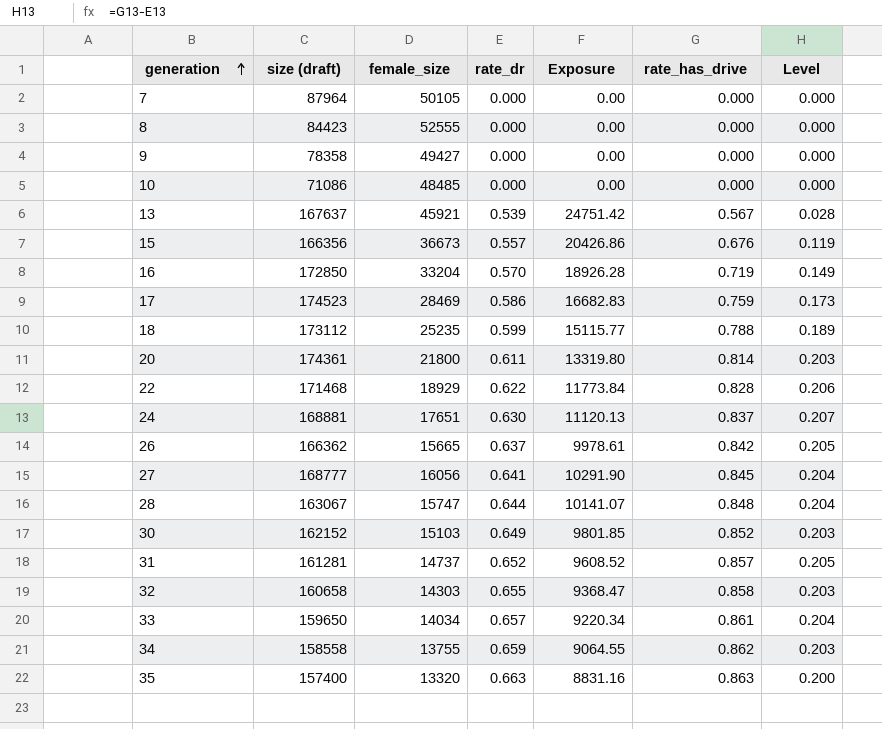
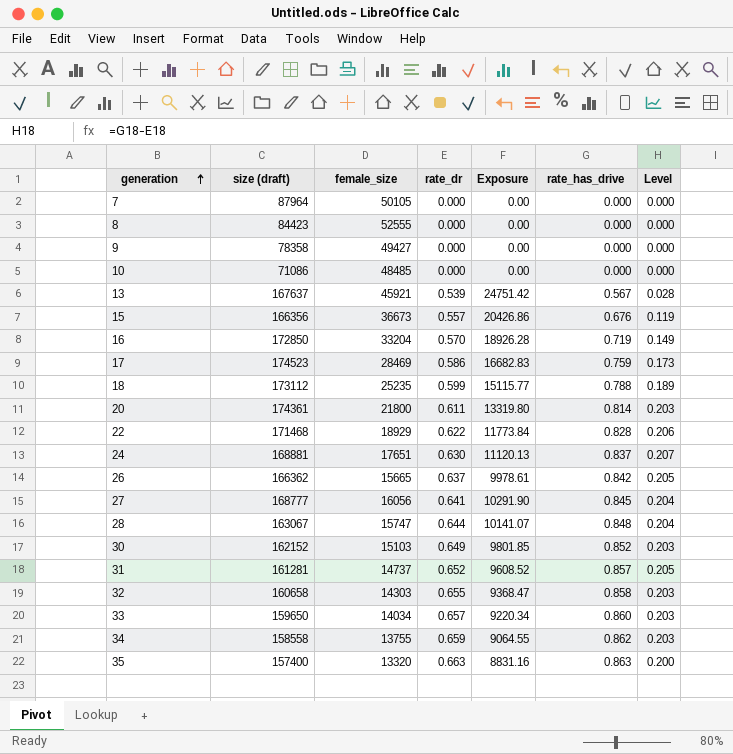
33 | rate_has_drive: 0.861 -> 0.860
33 | Level: 0.204 -> 0.203

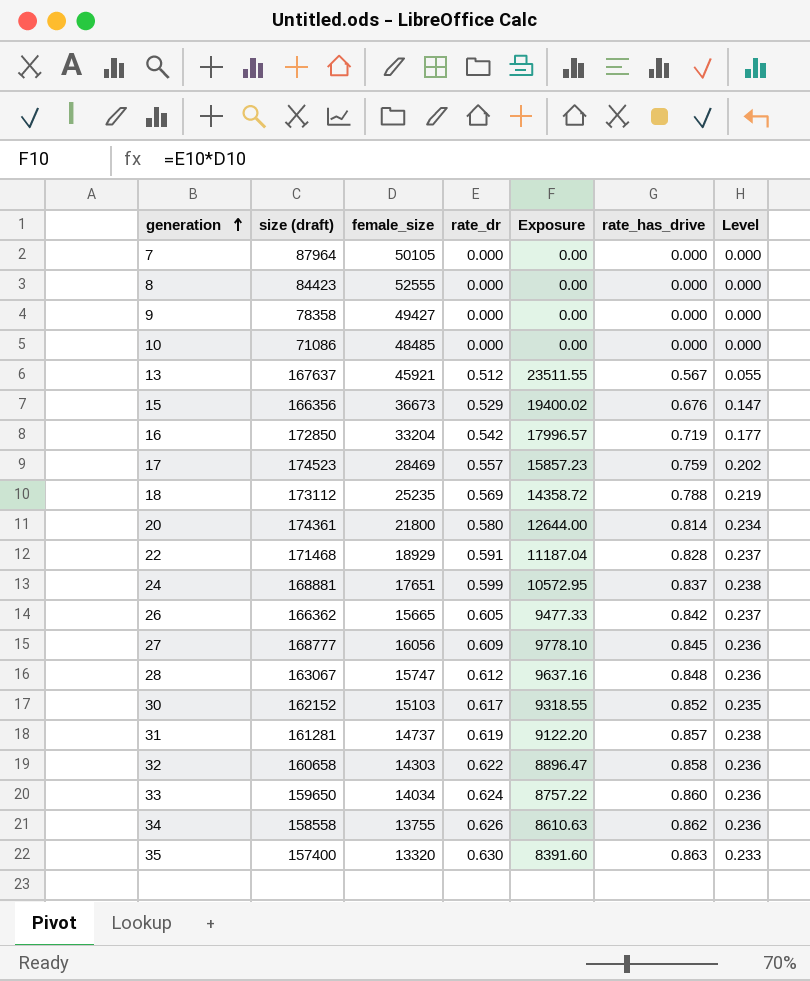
13 | rate_dr: 0.539 -> 0.512
13 | Exposure: 24751.42 -> 23511.55
13 | Level: 0.028 -> 0.055
15 | rate_dr: 0.557 -> 0.529
15 | Exposure: 20426.86 -> 19400.02
15 | Level: 0.119 -> 0.147
16 | rate_dr: 0.570 -> 0.542
16 | Exposure: 18926.28 -> 17996.57
16 | Level: 0.149 -> 0.177
17 | rate_dr: 0.586 -> 0.557
17 | Exposure: 16682.83 -> 15857.23
17 | Level: 0.173 -> 0.202
18 | rate_dr: 0.599 -> 0.569
18 | Exposure: 15115.77 -> 14358.72
18 | Level: 0.189 -> 0.219
20 | rate_dr: 0.611 -> 0.580
20 | Exposure: 13319.80 -> 12644.00
20 | Level: 0.203 -> 0.234
22 | rate_dr: 0.622 -> 0.591
22 | Exposure: 11773.84 -> 11187.04
22 | Level: 0.206 -> 0.237
24 | rate_dr: 0.630 -> 0.599
24 | Exposure: 11120.13 -> 10572.95
24 | Level: 0.207 -> 0.238
26 | rate_dr: 0.637 -> 0.605
26 | Exposure: 9978.61 -> 9477.33
26 | Level: 0.205 -> 0.237
27 | rate_dr: 0.641 -> 0.609
27 | Exposure: 10291.90 -> 9778.10
27 | Level: 0.204 -> 0.236
28 | rate_dr: 0.644 -> 0.612
28 | Exposure: 10141.07 -> 9637.16
28 | Level: 0.204 -> 0.236
30 | rate_dr: 0.649 -> 0.617
30 | Exposure: 9801.85 -> 9318.55
30 | Level: 0.203 -> 0.235
31 | rate_dr: 0.652 -> 0.619
31 | Exposure: 9608.52 -> 9122.20
31 | Level: 0.205 -> 0.238
32 | rate_dr: 0.655 -> 0.622
32 | Exposure: 9368.47 -> 8896.47
32 | Level: 0.203 -> 0.236
33 | rate_dr: 0.657 -> 0.624
33 | Exposure: 9220.34 -> 8757.22
33 | Level: 0.203 -> 0.236
34 | rate_dr: 0.659 -> 0.626
34 | Exposure: 9064.55 -> 8610.63
34 | Level: 0.203 -> 0.236
35 | rate_dr: 0.663 -> 0.630
35 | Exposure: 8831.16 -> 8391.60
35 | Level: 0.200 -> 0.233

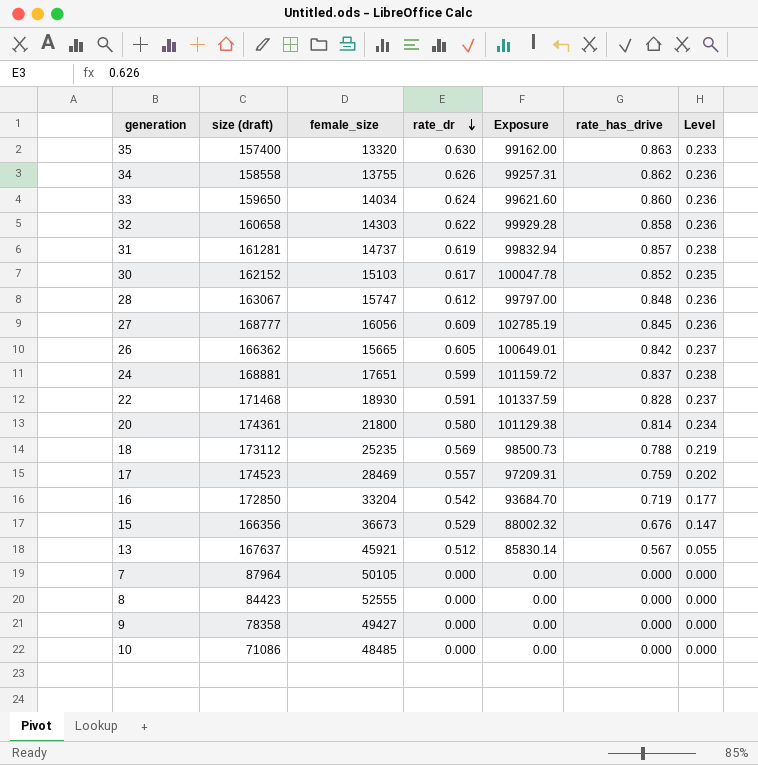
row order: generation ascending -> rate_dr descending
column Exposure | formula: [female_size] * [rate_dr] -> [size (draft)] * [rate_dr]
22 | female_size: 18929 -> 18930

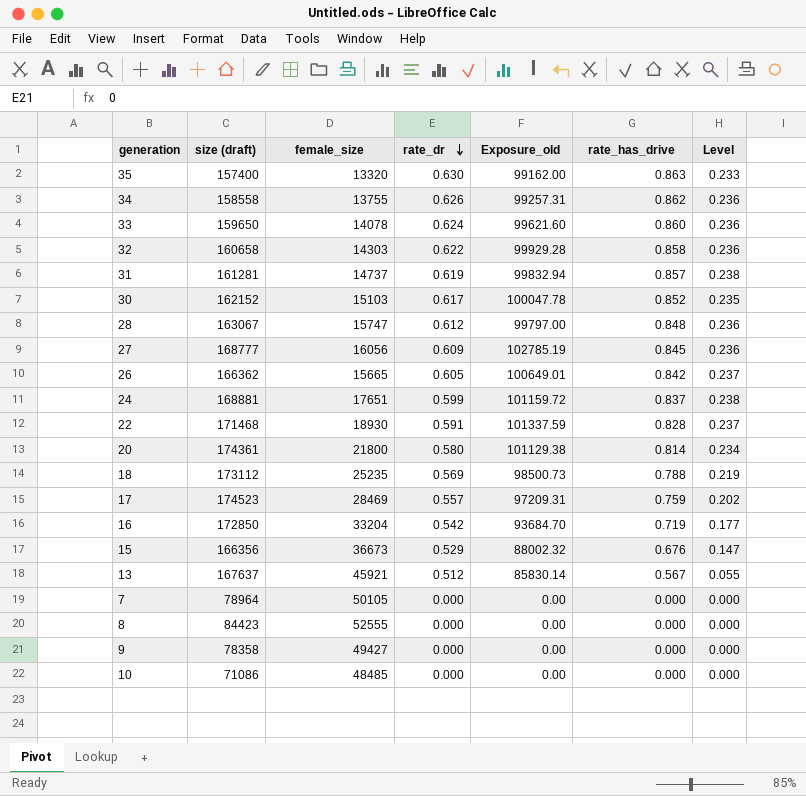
column name: Exposure -> Exposure_old
33 | female_size: 14034 -> 14078
7 | size (draft): 87964 -> 78964

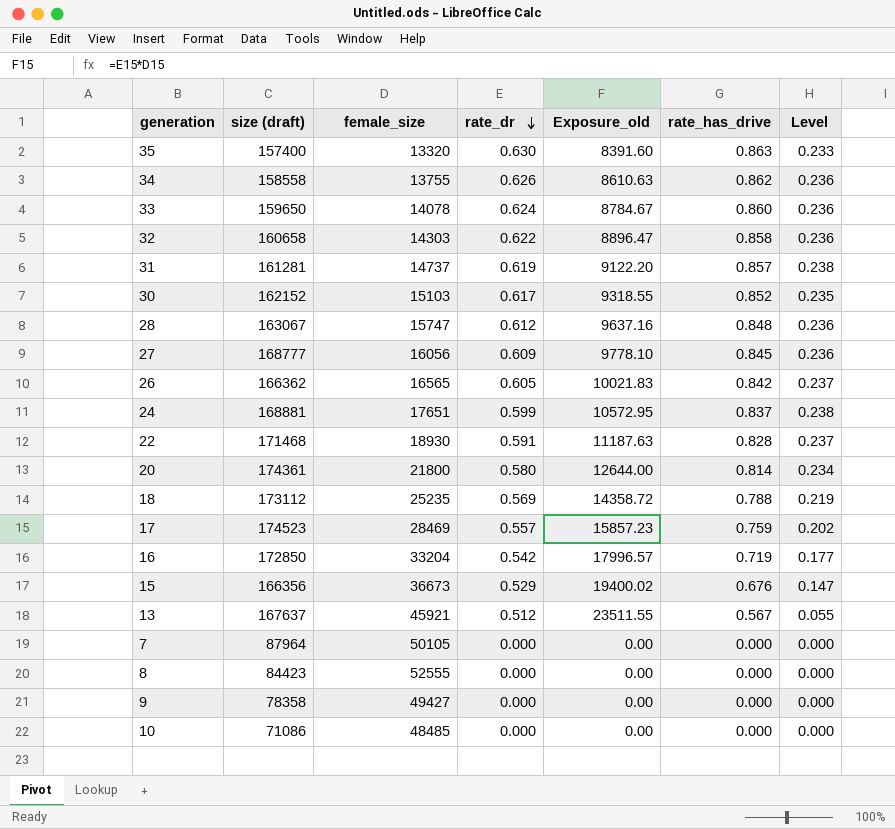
column Exposure_old | formula: [size (draft)] * [rate_dr] -> [female_size] * [rate_dr]
26 | female_size: 15665 -> 16565
7 | size (draft): 78964 -> 87964

